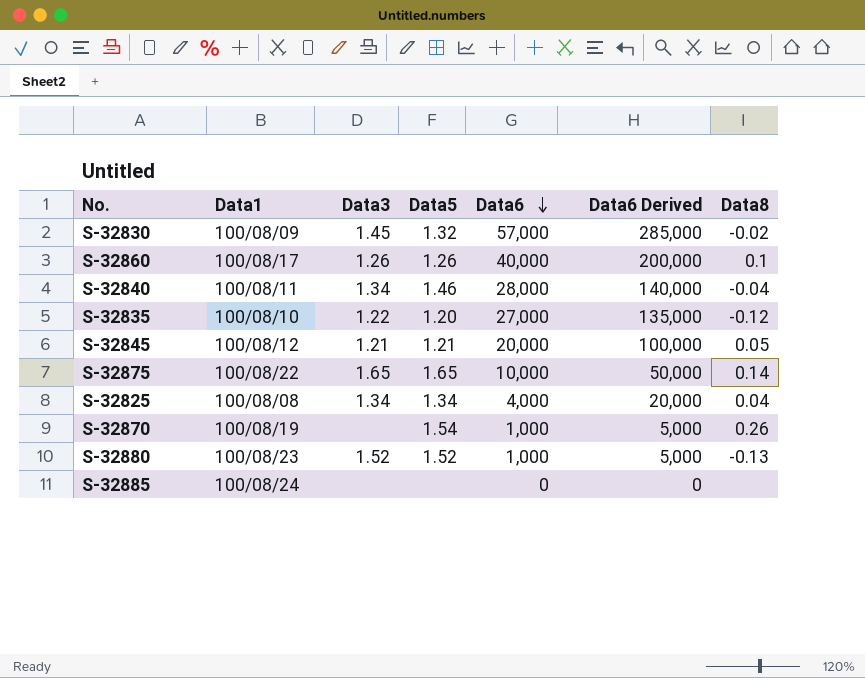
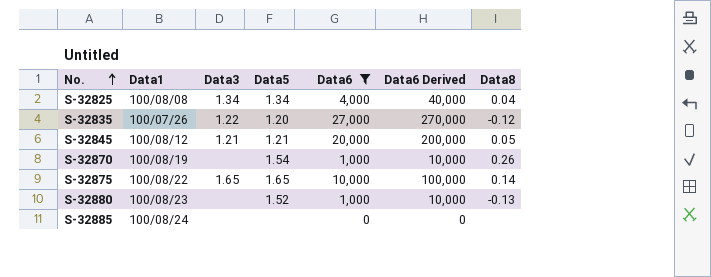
filter: none -> Data6 <= 27,000
row order: Data6 descending -> No. ascending
column Data6 Derived | formula: [Data6] * 5 -> [Data6] * 10
S-32835 | Data1: 100/08/10 -> 100/07/26
S-32880 | Data3: 1.52 -> none

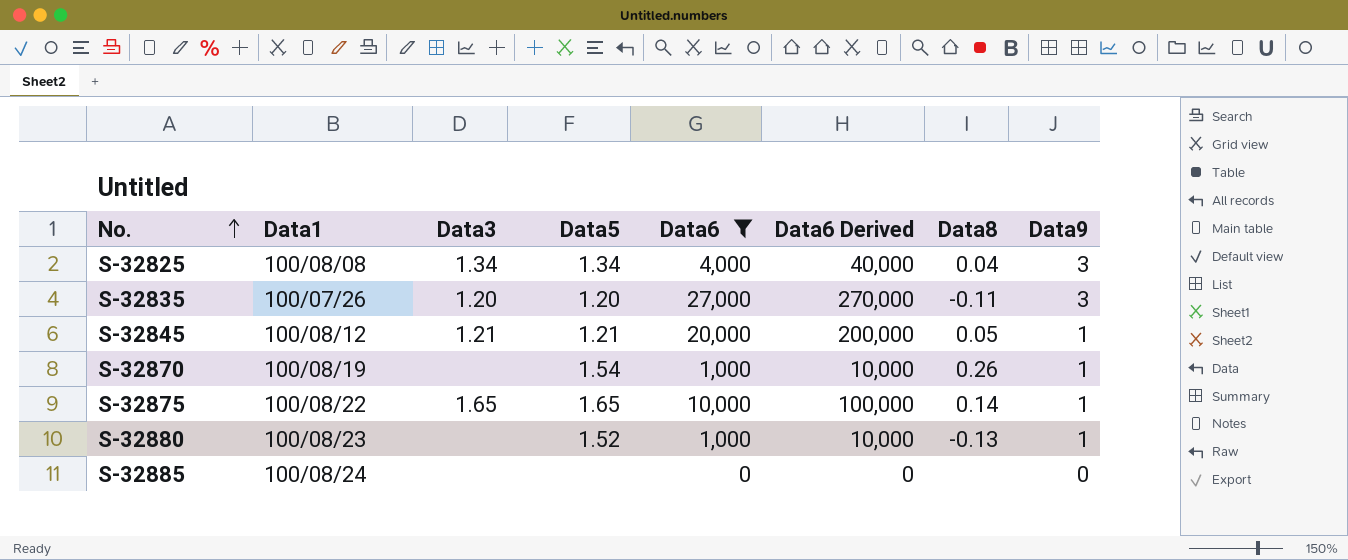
column Data9 | position: none -> 8
S-32835 | Data3: 1.22 -> 1.20
S-32835 | Data8: -0.12 -> -0.11

